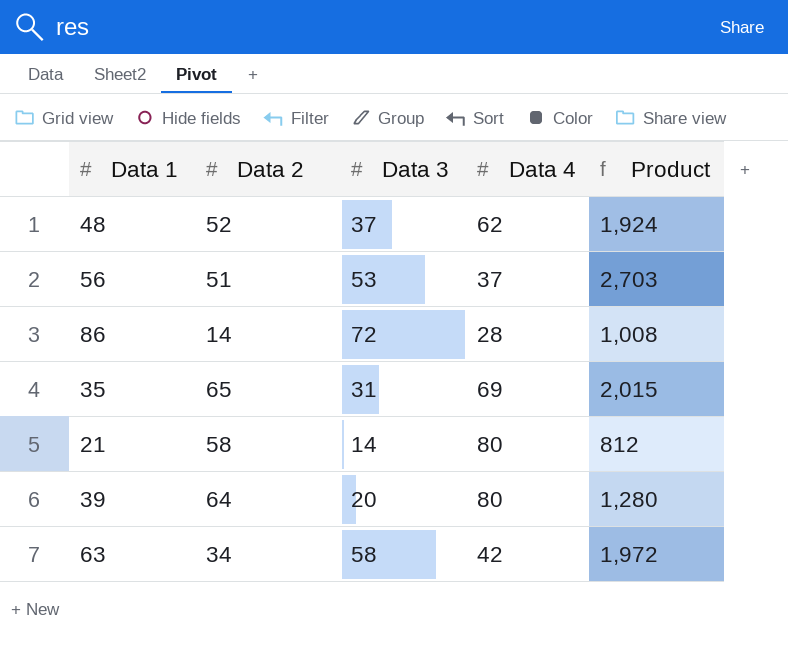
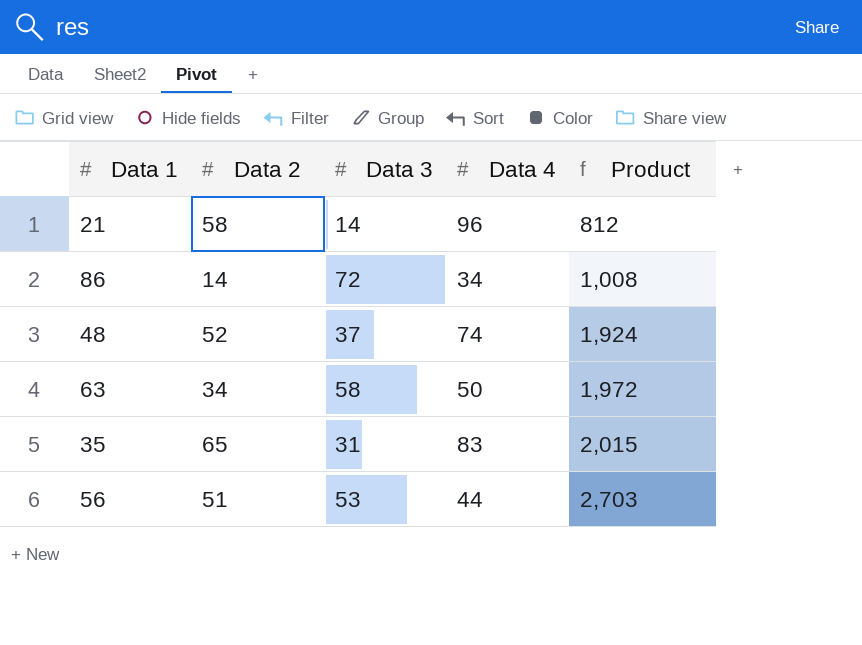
row order: none -> Product ascending
row 39: 64 | 20 | 80 | 1,280 -> none
21 | Data 4: 80 -> 96
86 | Data 4: 28 -> 34
48 | Data 4: 62 -> 74
63 | Data 4: 42 -> 50
35 | Data 4: 69 -> 83
56 | Data 4: 37 -> 44

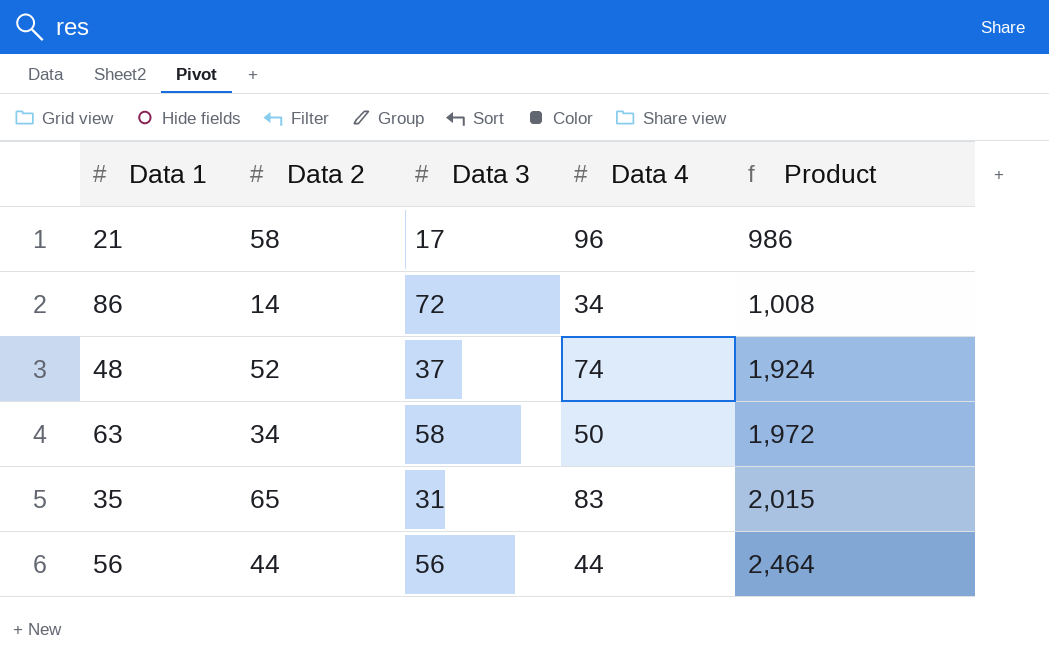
21 | Data 3: 14 -> 17
21 | Product: 812 -> 986
56 | Data 2: 51 -> 44
56 | Data 3: 53 -> 56
56 | Product: 2,703 -> 2,464

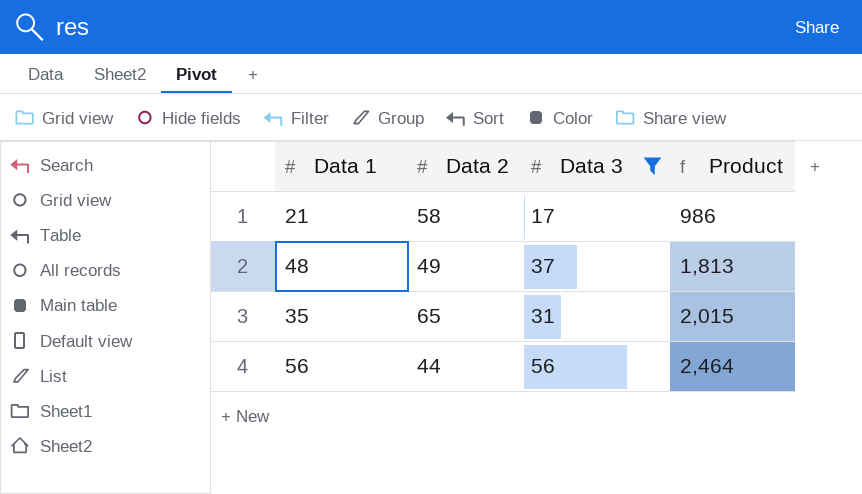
filter: none -> Data 3 <= 56
column Data 4 | position: 4 -> none
48 | Data 2: 52 -> 49
48 | Product: 1,924 -> 1,813

